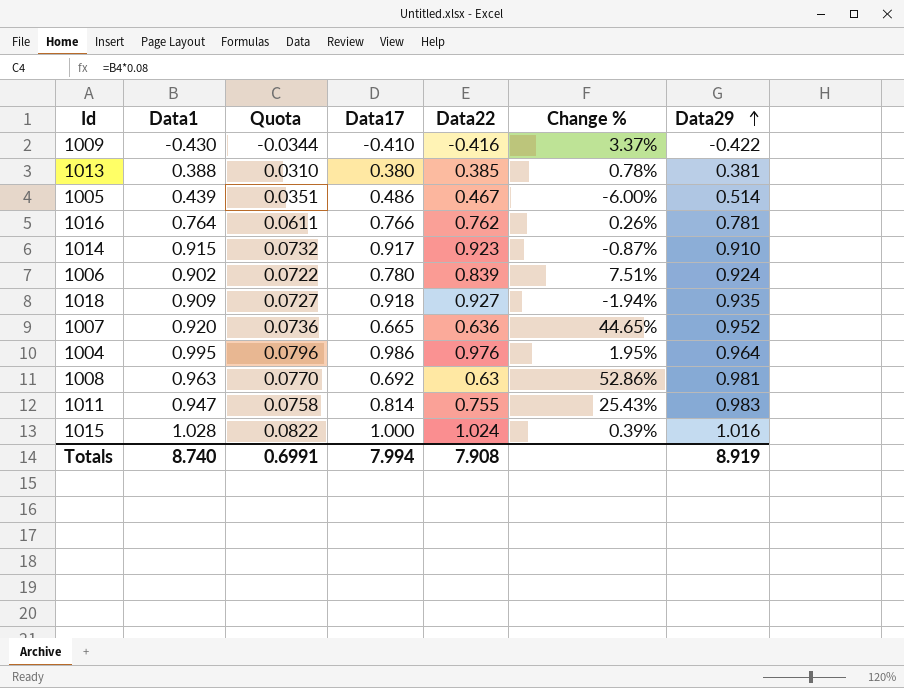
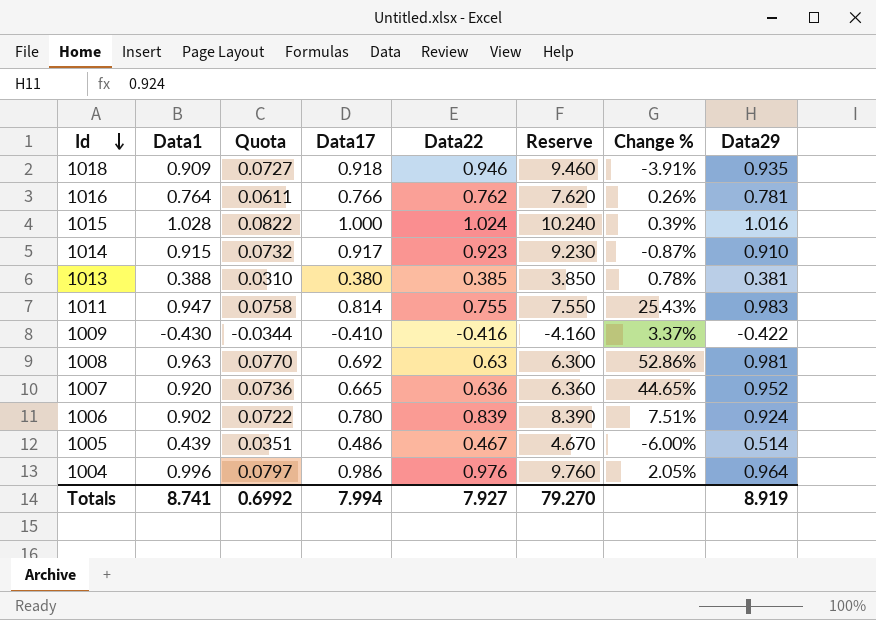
row order: Data29 ascending -> Id descending
column Reserve | formula: none -> [Data22] * 10
1018 | Data22: 0.927 -> 0.946
1018 | Change %: -1.94% -> -3.91%
1004 | Data1: 0.995 -> 0.996
1004 | Quota: 0.0796 -> 0.0797
1004 | Change %: 1.95% -> 2.05%
Totals | Data1: 8.740 -> 8.741
Totals | Quota: 0.6991 -> 0.6992
Totals | Data22: 7.908 -> 7.927

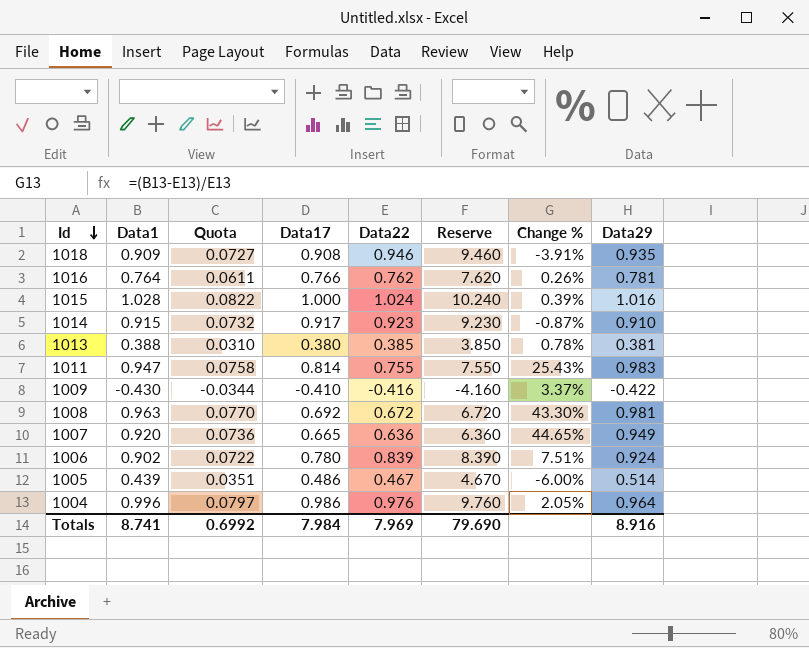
1018 | Data17: 0.918 -> 0.908
1008 | Data22: 0.63 -> 0.672
1008 | Reserve: 6.300 -> 6.720
1008 | Change %: 52.86% -> 43.30%
1007 | Data29: 0.952 -> 0.949
Totals | Data17: 7.994 -> 7.984
Totals | Data22: 7.927 -> 7.969
Totals | Reserve: 79.270 -> 79.690
Totals | Data29: 8.919 -> 8.916

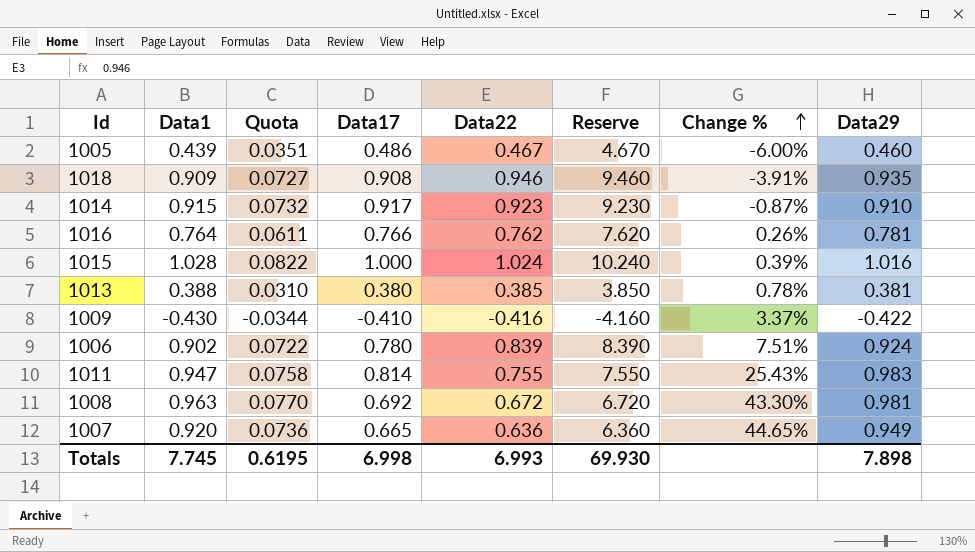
row order: Id descending -> Change % ascending
row 1004: 0.996 | 0.0797 | 0.986 | 0.976 | 9.760 | 2.05% | 0.964 -> none
1005 | Data29: 0.514 -> 0.460
Totals | Data1: 8.741 -> 7.745
Totals | Quota: 0.6992 -> 0.6195
Totals | Data17: 7.984 -> 6.998
Totals | Data22: 7.969 -> 6.993
Totals | Reserve: 79.690 -> 69.930
Totals | Data29: 8.916 -> 7.898

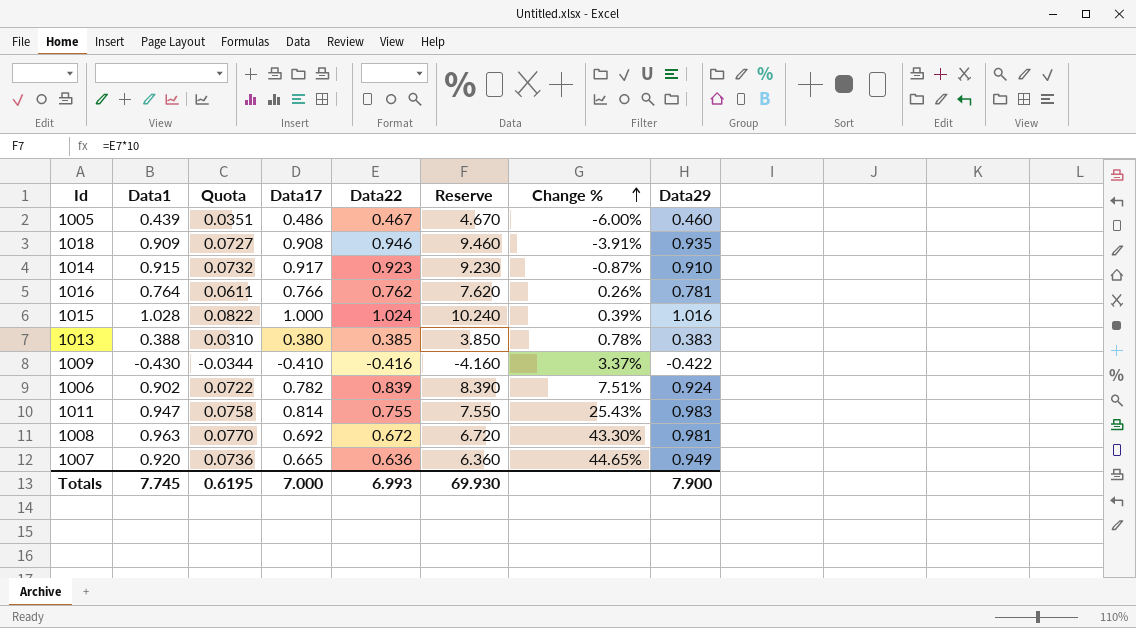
1013 | Data29: 0.381 -> 0.383
1006 | Data17: 0.780 -> 0.782
Totals | Data17: 6.998 -> 7.000
Totals | Data29: 7.898 -> 7.900

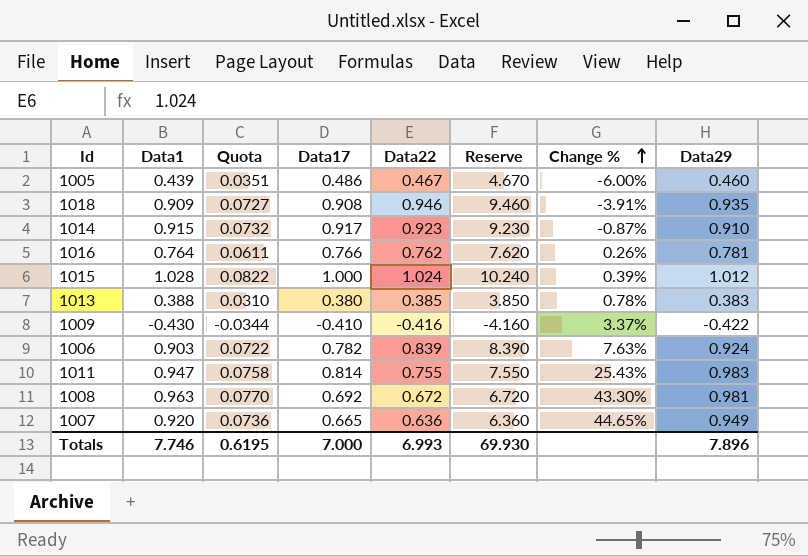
1015 | Data29: 1.016 -> 1.012
1006 | Data1: 0.902 -> 0.903
1006 | Change %: 7.51% -> 7.63%
Totals | Data1: 7.745 -> 7.746
Totals | Data29: 7.900 -> 7.896

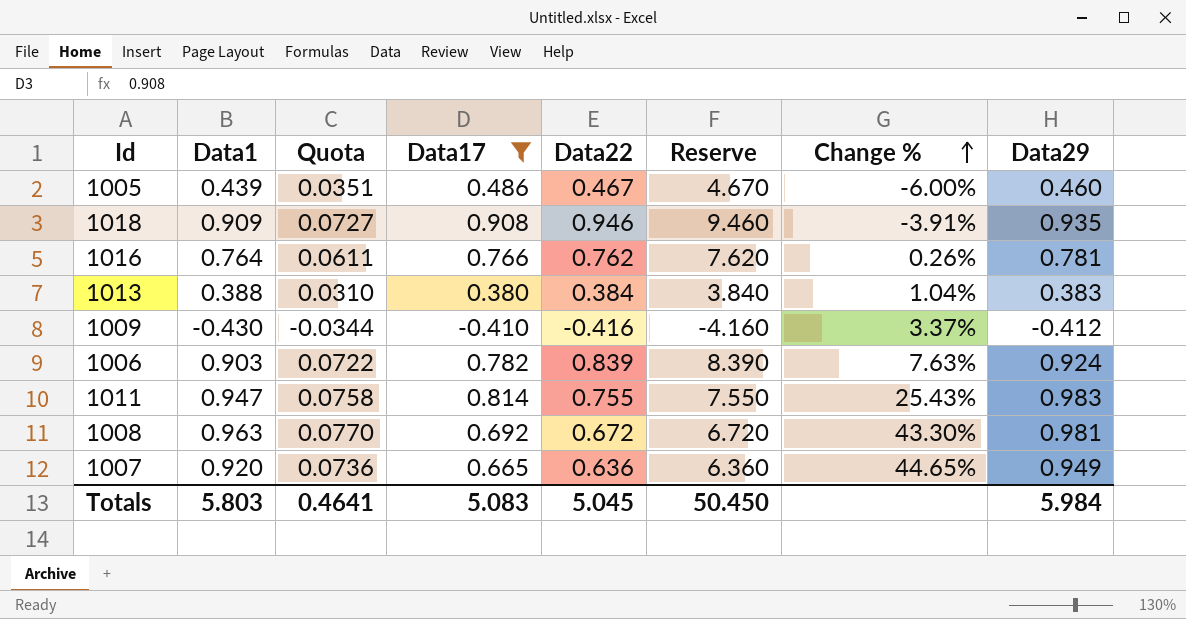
filter: none -> Data17 <= 0.908
1013 | Data22: 0.385 -> 0.384
1013 | Reserve: 3.850 -> 3.840
1013 | Change %: 0.78% -> 1.04%
1009 | Data29: -0.422 -> -0.412
Totals | Data1: 7.746 -> 5.803
Totals | Quota: 0.6195 -> 0.4641
Totals | Data17: 7.000 -> 5.083
Totals | Data22: 6.993 -> 5.045
Totals | Reserve: 69.930 -> 50.450
Totals | Data29: 7.896 -> 5.984

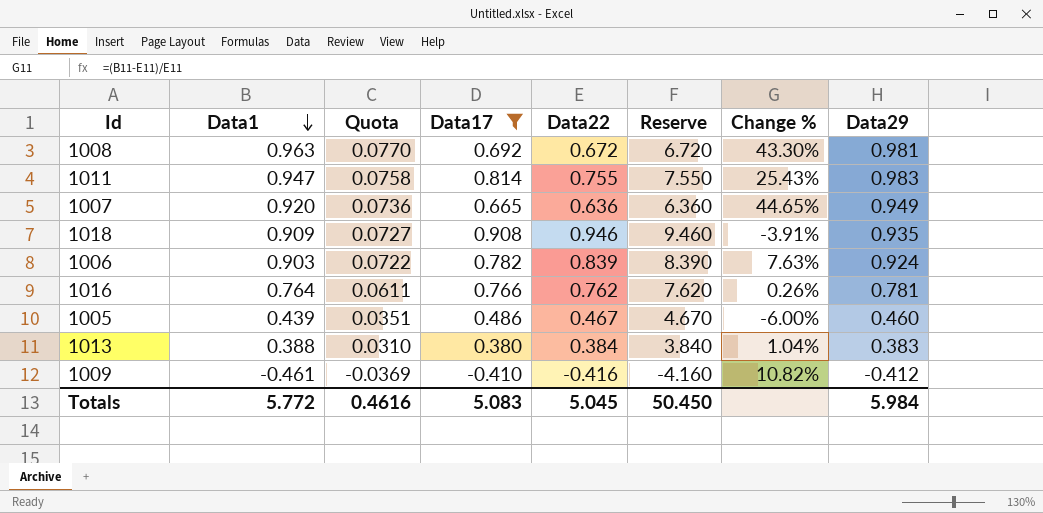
row order: Change % ascending -> Data1 descending
1009 | Data1: -0.430 -> -0.461
1009 | Quota: -0.0344 -> -0.0369
1009 | Change %: 3.37% -> 10.82%
Totals | Data1: 5.803 -> 5.772
Totals | Quota: 0.4641 -> 0.4616

